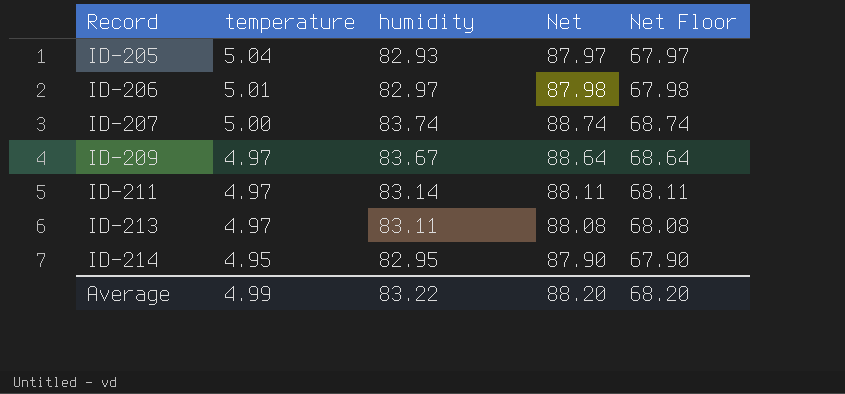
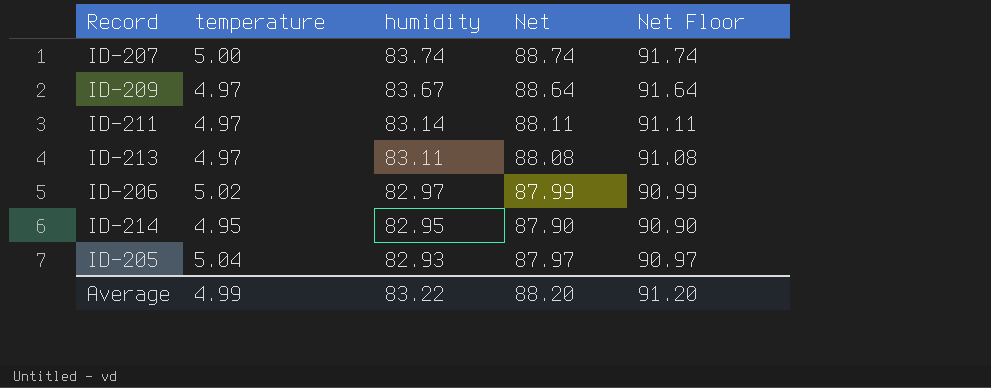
row order: Record ascending -> humidity descending
column Net Floor | formula: [Net] - 20 -> [Net] + 3
ID-206 | temperature: 5.01 -> 5.02
ID-206 | Net: 87.98 -> 87.99
Average | Net Floor: 68.20 -> 91.20

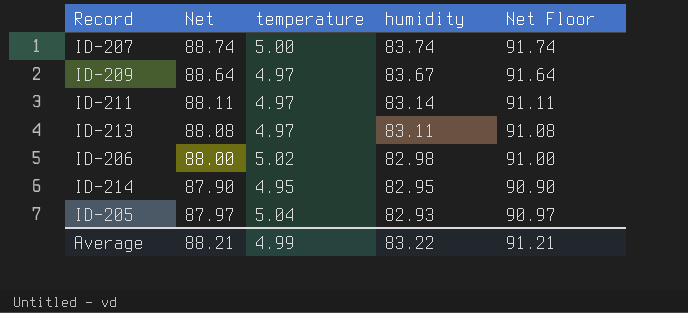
column Net | position: 4 -> 2
ID-206 | Net: 87.99 -> 88.00
ID-206 | humidity: 82.97 -> 82.98
ID-206 | Net Floor: 90.99 -> 91.00
Average | Net: 88.20 -> 88.21
Average | Net Floor: 91.20 -> 91.21

